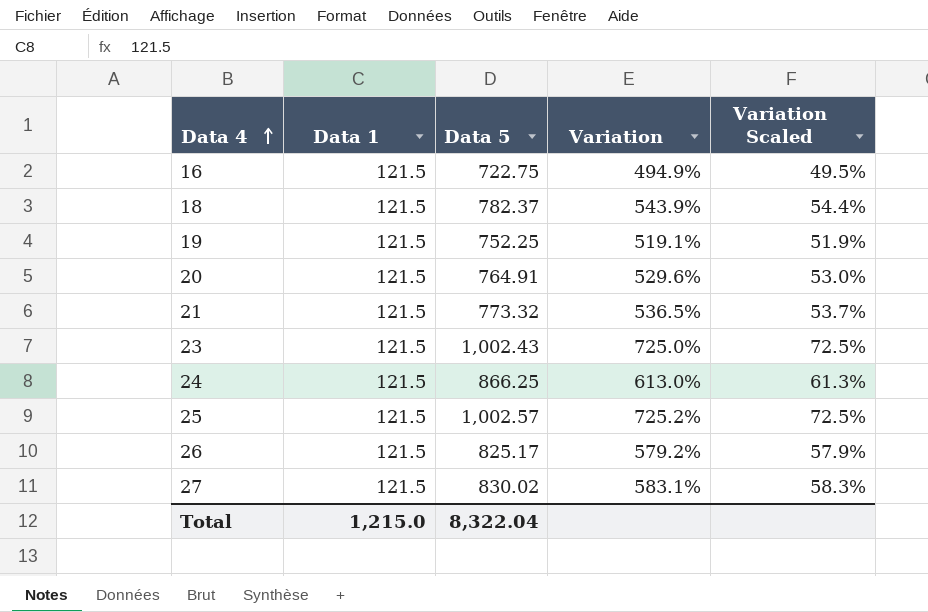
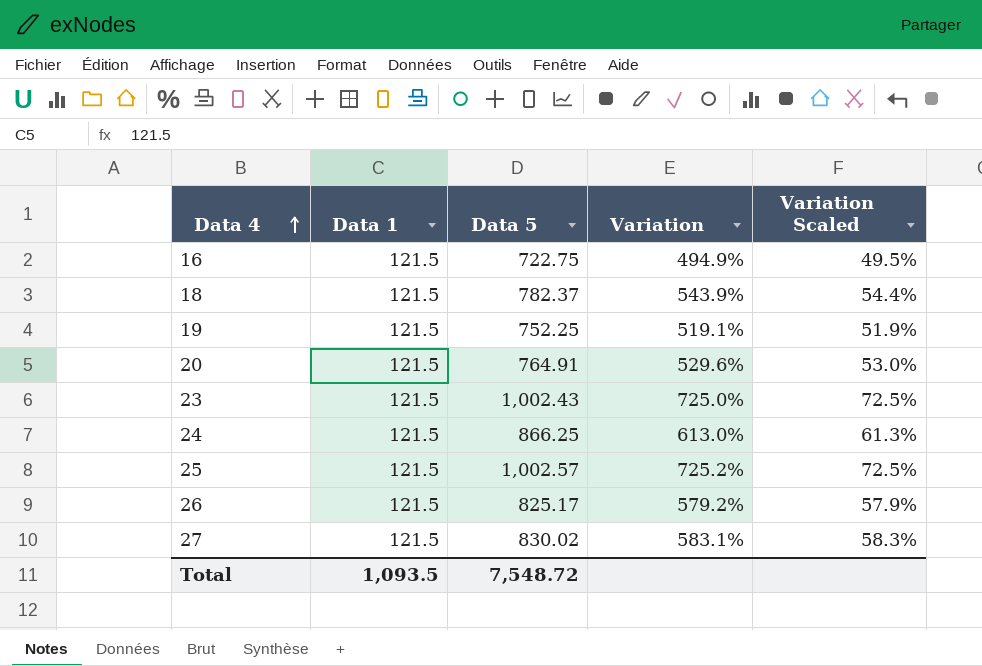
row 21: 121.5 | 773.32 | 536.5% | 53.7% -> none
Total | Data 1: 1,215.0 -> 1,093.5
Total | Data 5: 8,322.04 -> 7,548.72

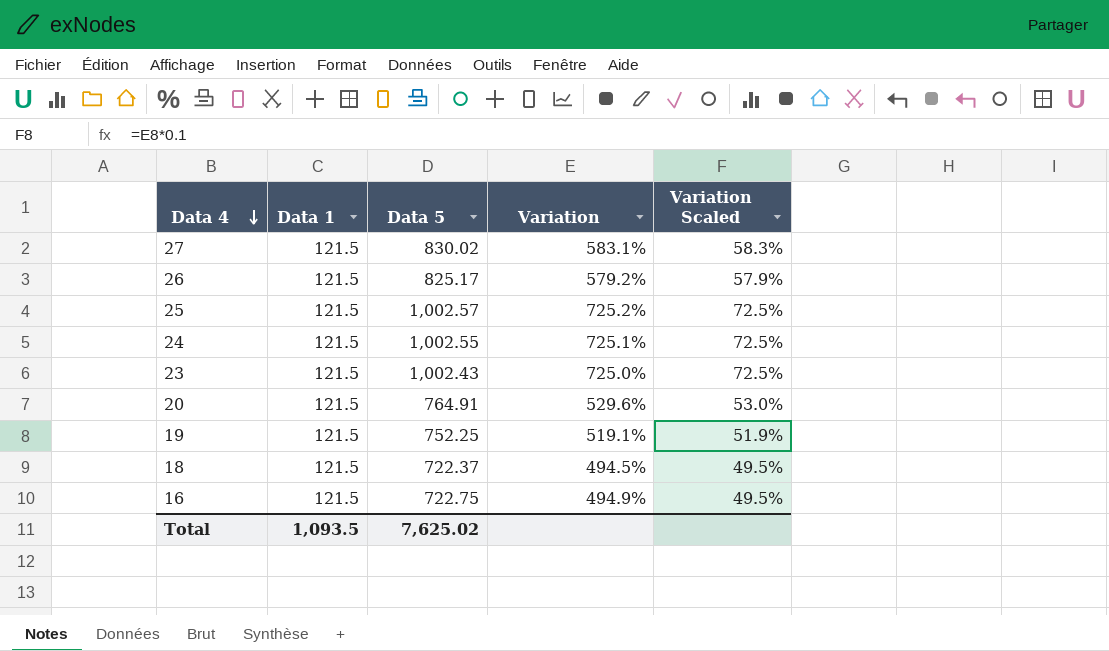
row order: Data 4 ascending -> Data 4 descending
24 | Data 5: 866.25 -> 1,002.55
24 | Variation: 613.0% -> 725.1%
24 | Variation Scaled: 61.3% -> 72.5%
18 | Data 5: 782.37 -> 722.37
18 | Variation: 543.9% -> 494.5%
18 | Variation Scaled: 54.4% -> 49.5%
Total | Data 5: 7,548.72 -> 7,625.02

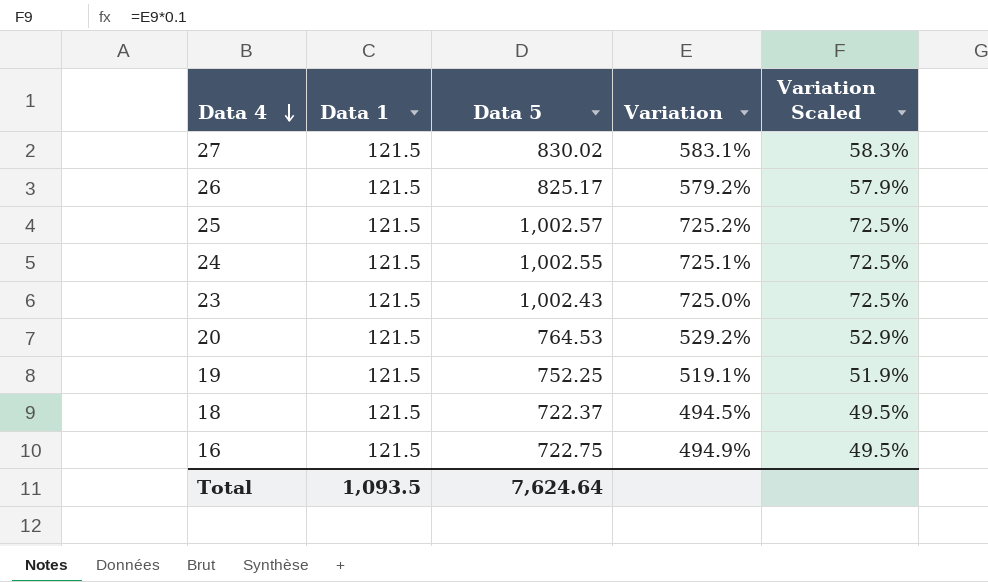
20 | Data 5: 764.91 -> 764.53
20 | Variation: 529.6% -> 529.2%
20 | Variation Scaled: 53.0% -> 52.9%
Total | Data 5: 7,625.02 -> 7,624.64

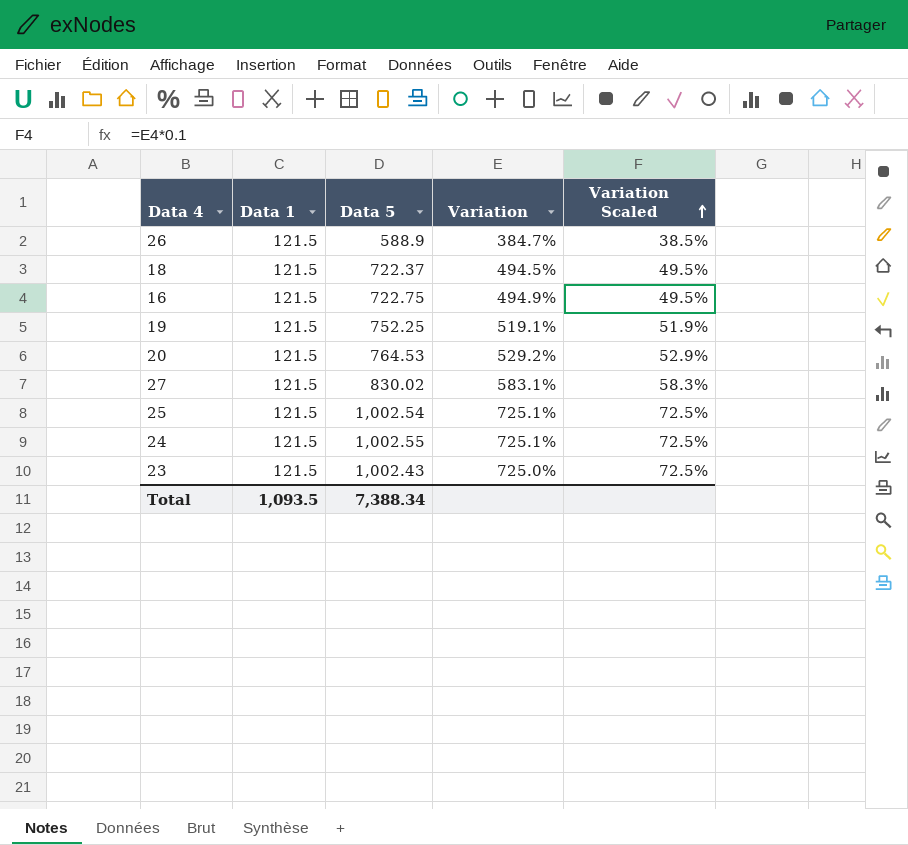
row order: Data 4 descending -> Variation Scaled ascending
26 | Data 5: 825.17 -> 588.9
26 | Variation: 579.2% -> 384.7%
26 | Variation Scaled: 57.9% -> 38.5%
25 | Data 5: 1,002.57 -> 1,002.54
25 | Variation: 725.2% -> 725.1%
Total | Data 5: 7,624.64 -> 7,388.34

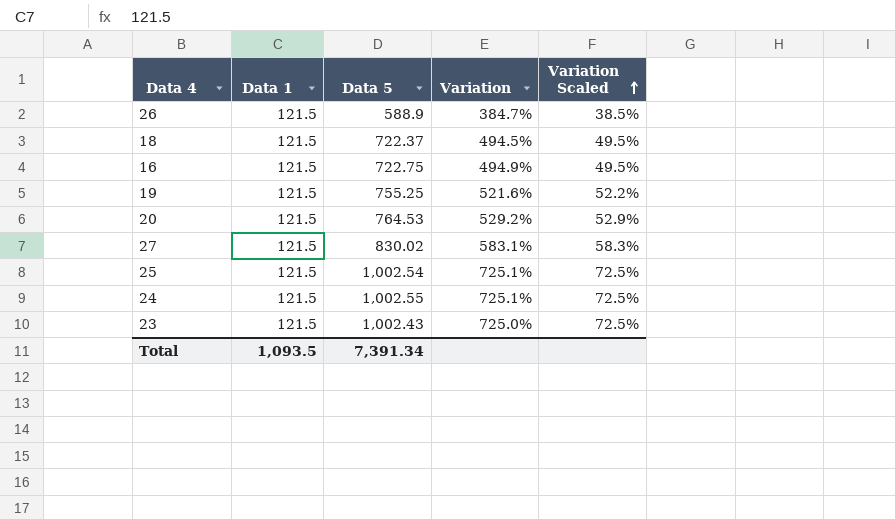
19 | Data 5: 752.25 -> 755.25
19 | Variation: 519.1% -> 521.6%
19 | Variation Scaled: 51.9% -> 52.2%
Total | Data 5: 7,388.34 -> 7,391.34

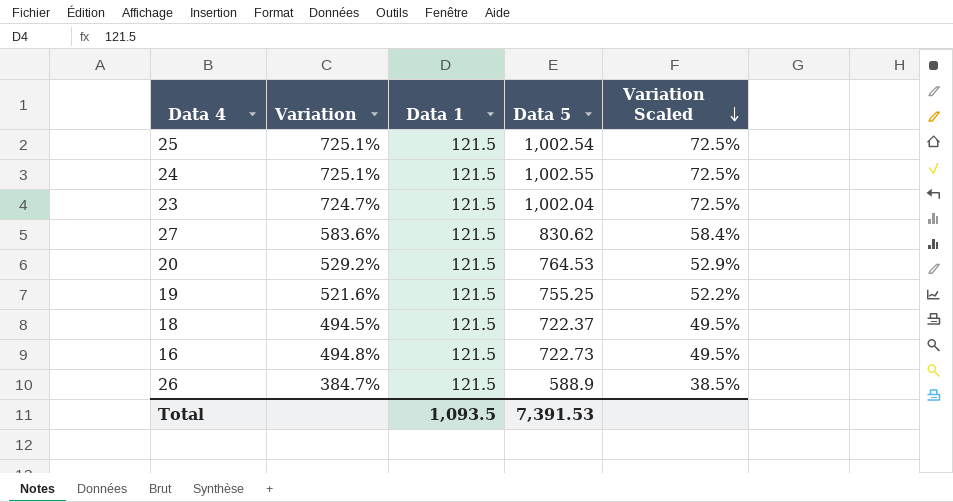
row order: Variation Scaled ascending -> Variation Scaled descending
column Variation | position: 4 -> 2
23 | Variation: 725.0% -> 724.7%
23 | Data 5: 1,002.43 -> 1,002.04
27 | Variation: 583.1% -> 583.6%
27 | Data 5: 830.02 -> 830.62
27 | Variation Scaled: 58.3% -> 58.4%
16 | Variation: 494.9% -> 494.8%
16 | Data 5: 722.75 -> 722.73
Total | Data 5: 7,391.34 -> 7,391.53

